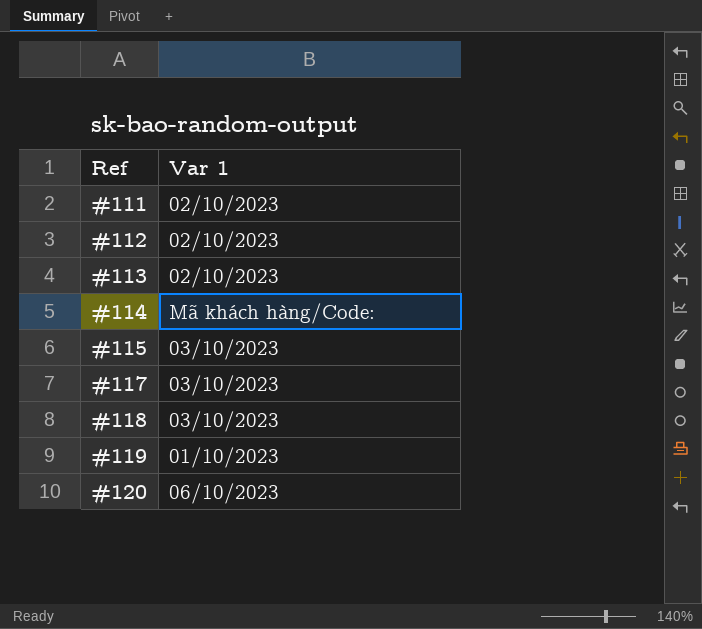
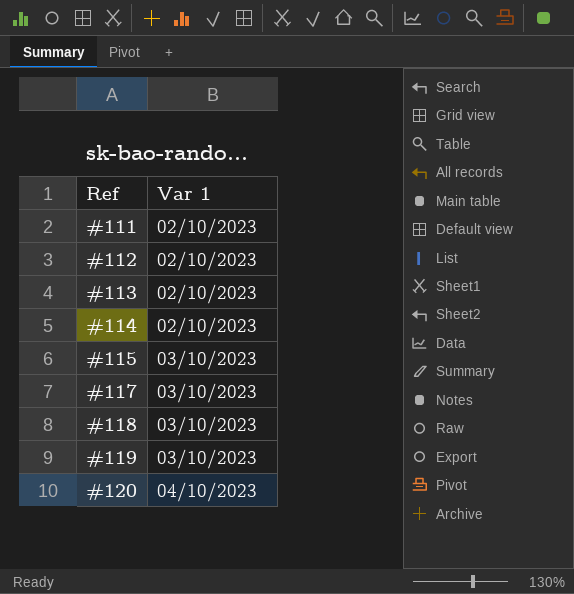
#114 | Var 1: Mã khách hàng/Code: -> 02/10/2023
#119 | Var 1: 01/10/2023 -> 03/10/2023
#120 | Var 1: 06/10/2023 -> 04/10/2023

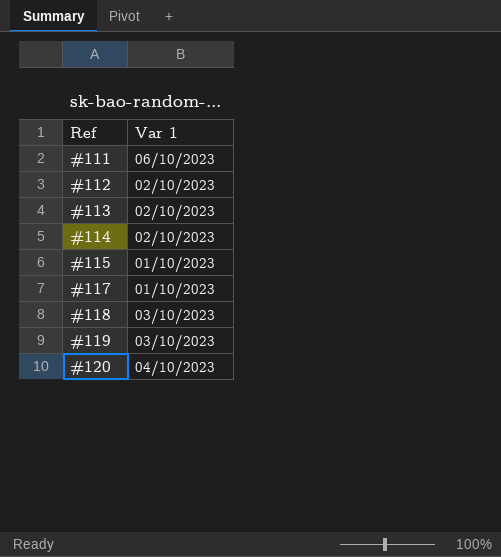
#111 | Var 1: 02/10/2023 -> 06/10/2023
#115 | Var 1: 03/10/2023 -> 01/10/2023
#117 | Var 1: 03/10/2023 -> 01/10/2023

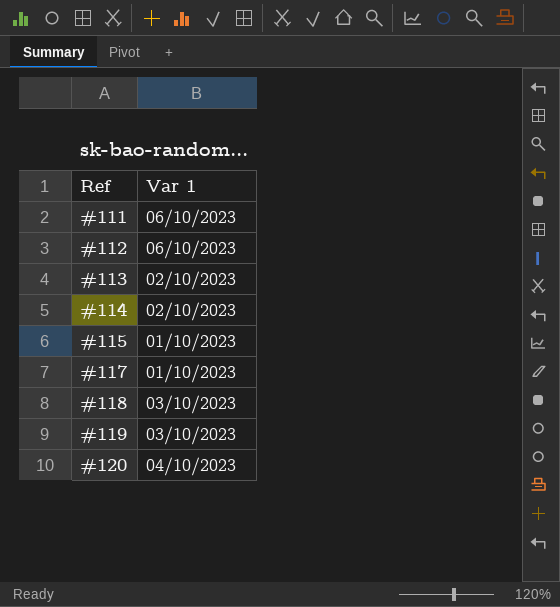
#112 | Var 1: 02/10/2023 -> 06/10/2023

